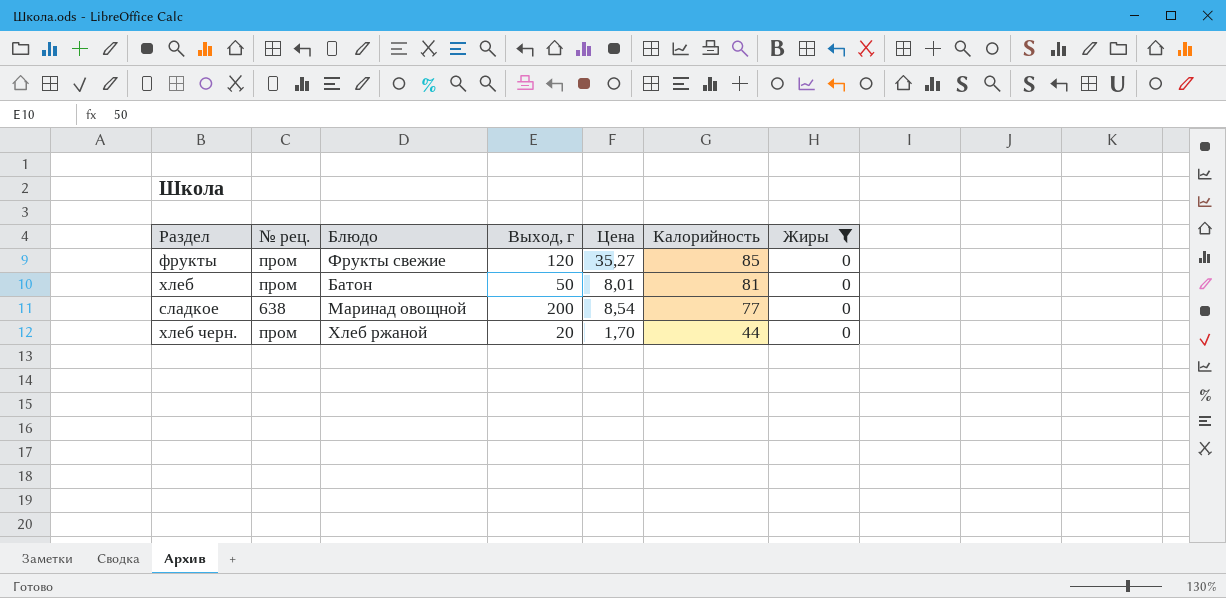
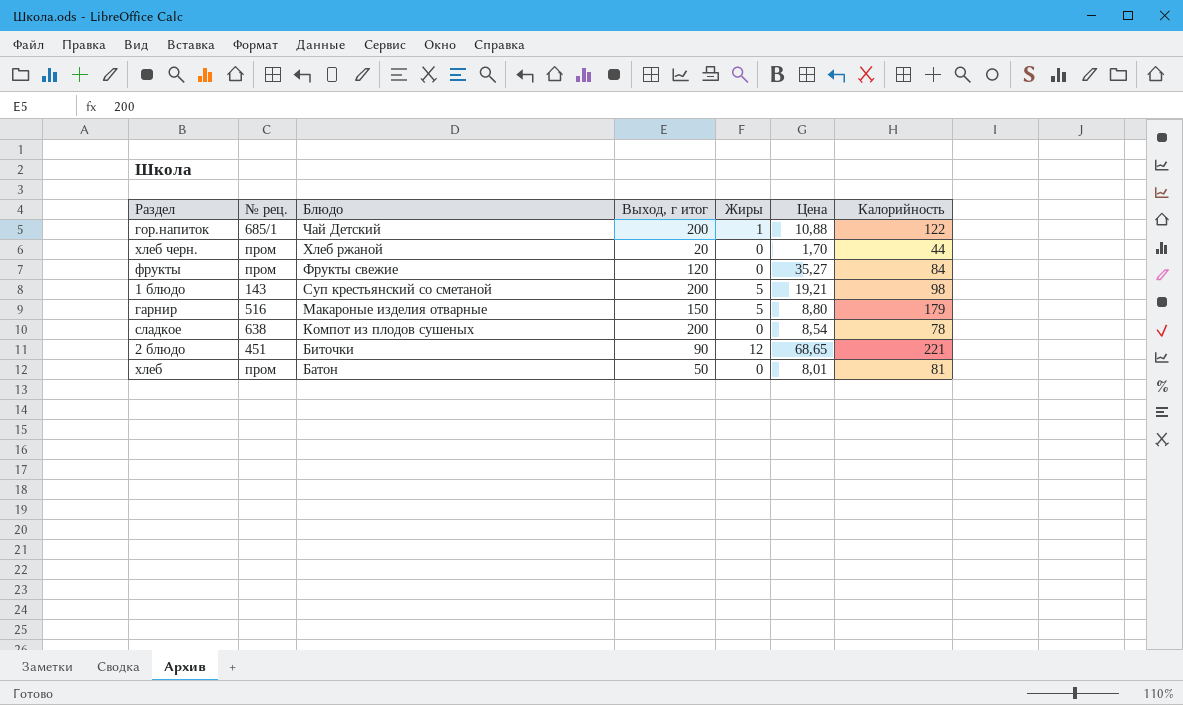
filter: Жиры = 0 -> none
row order: Калорийность descending -> Блюдо descending
column name: Выход, г -> Выход, г итог
column Жиры | position: 7 -> 5
фрукты | Калорийность: 85 -> 84
сладкое | Блюдо: Маринад овощной -> Компот из плодов сушеных
сладкое | Калорийность: 77 -> 78

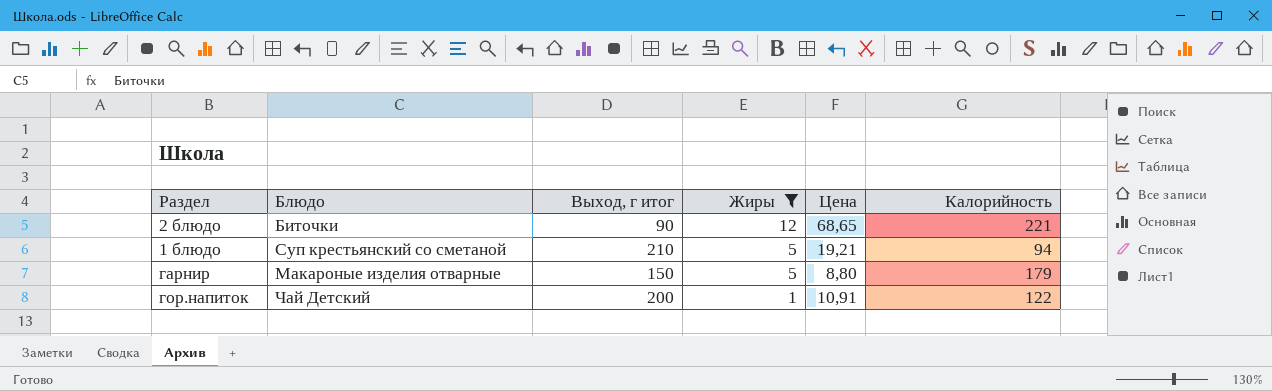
filter: none -> Жиры != 0
row order: Блюдо descending -> Жиры descending
column № рец. | position: 2 -> none
1 блюдо | Выход, г итог: 200 -> 210
1 блюдо | Калорийность: 98 -> 94
гор.напиток | Цена: 10,88 -> 10,91

